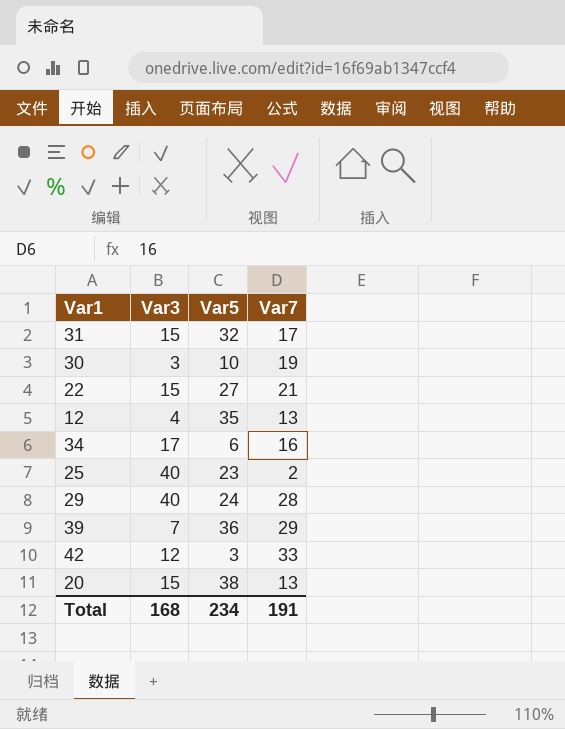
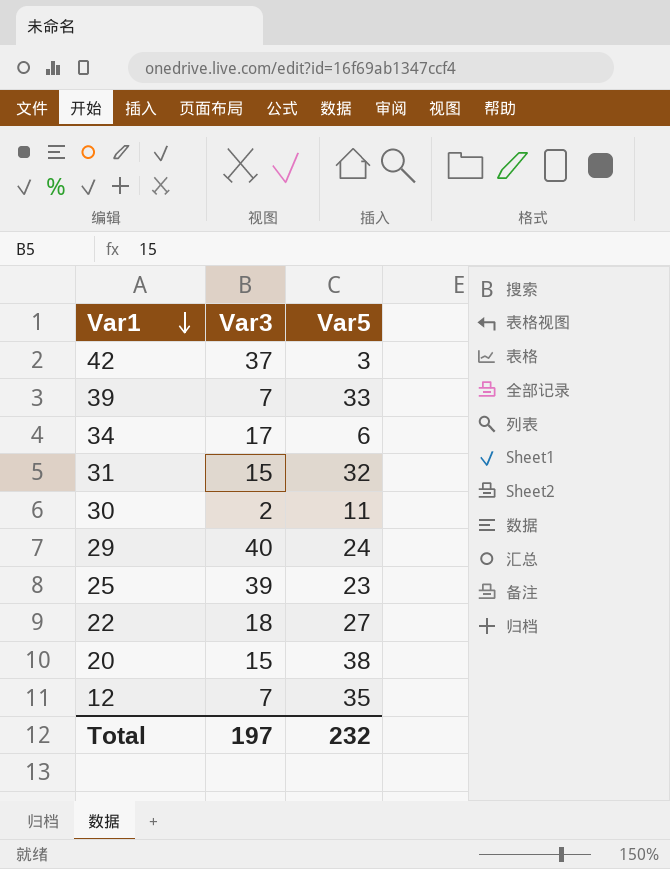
row order: none -> Var1 descending
column Var7 | position: 4 -> none
42 | Var3: 12 -> 37
39 | Var5: 36 -> 33
30 | Var3: 3 -> 2
30 | Var5: 10 -> 11
25 | Var3: 40 -> 39
22 | Var3: 15 -> 18
12 | Var3: 4 -> 7
Total | Var3: 168 -> 197
Total | Var5: 234 -> 232

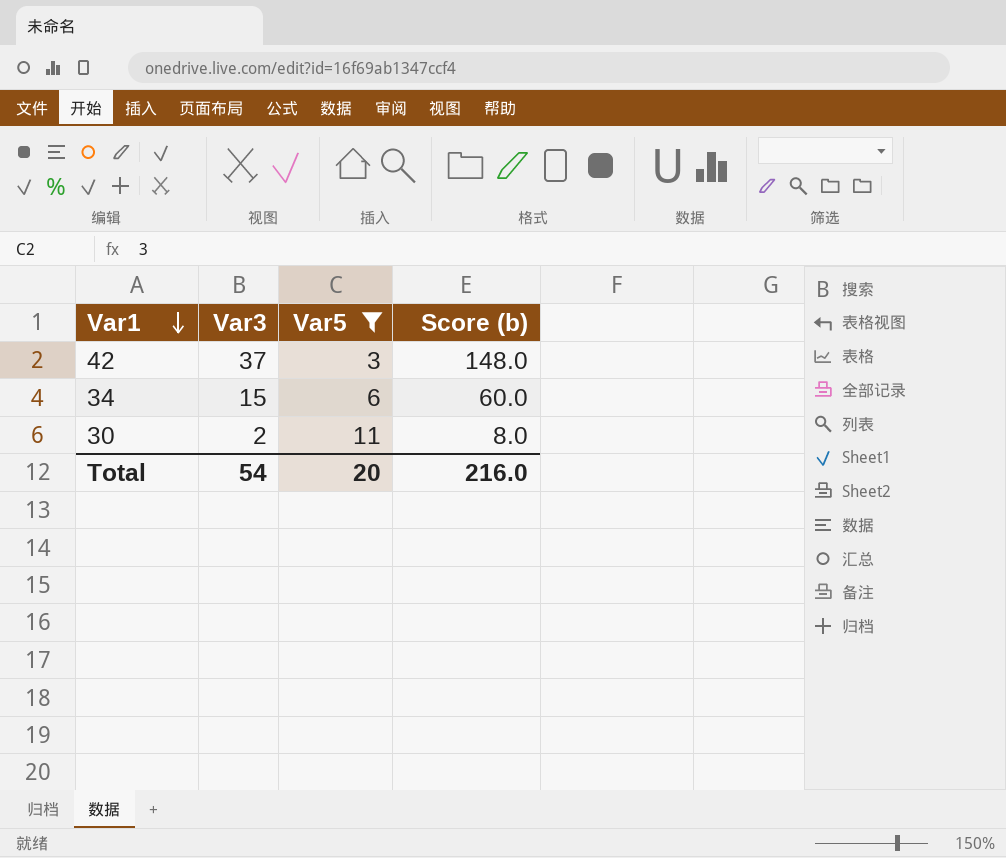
filter: none -> Var5 <= 11
column Score (b) | formula: none -> [Var3] * 4
34 | Var3: 17 -> 15
Total | Var3: 197 -> 54
Total | Var5: 232 -> 20

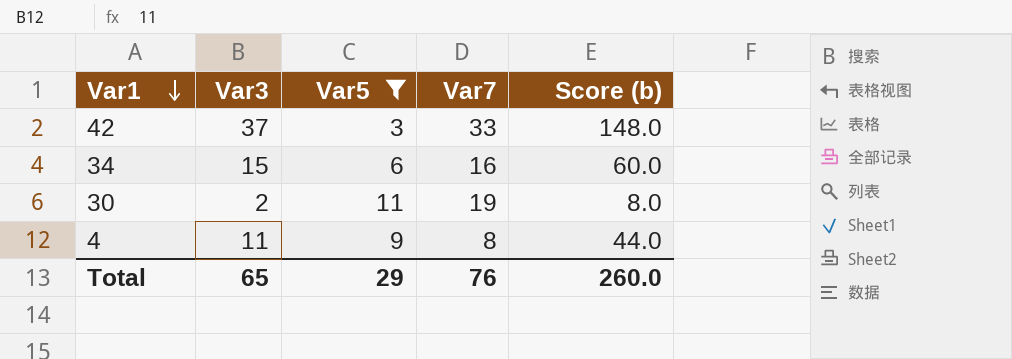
column Var7 | position: none -> 4
row 4: none -> 11 | 9 | 8 | 44.0
Total | Var3: 54 -> 65
Total | Var5: 20 -> 29
Total | Score (b): 216.0 -> 260.0

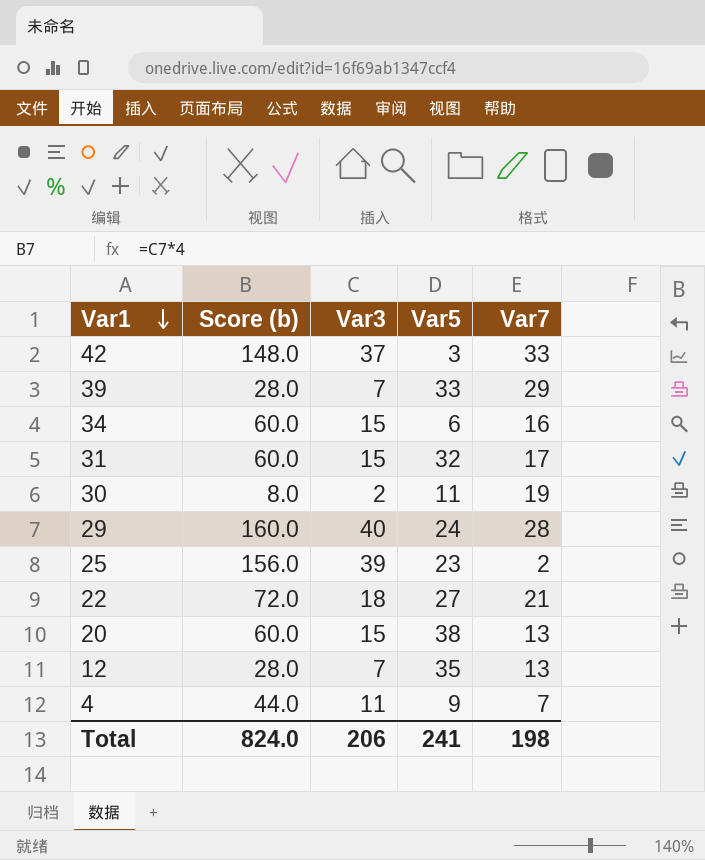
filter: Var5 <= 11 -> none
column Score (b) | position: 5 -> 2
4 | Var7: 8 -> 7
Total | Score (b): 260.0 -> 824.0
Total | Var3: 65 -> 206
Total | Var5: 29 -> 241
Total | Var7: 76 -> 198

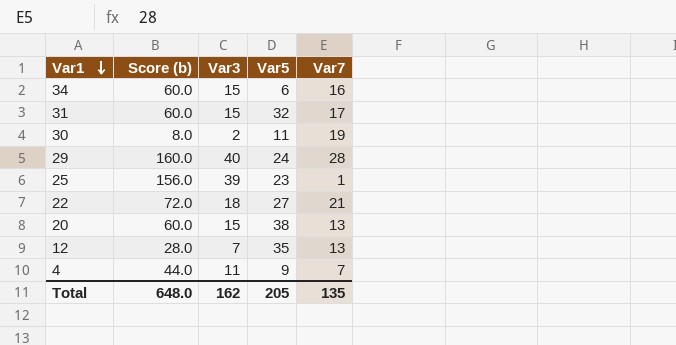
row 42: 148.0 | 37 | 3 | 33 -> none
row 39: 28.0 | 7 | 33 | 29 -> none
25 | Var7: 2 -> 1
Total | Score (b): 824.0 -> 648.0
Total | Var3: 206 -> 162
Total | Var5: 241 -> 205
Total | Var7: 198 -> 135

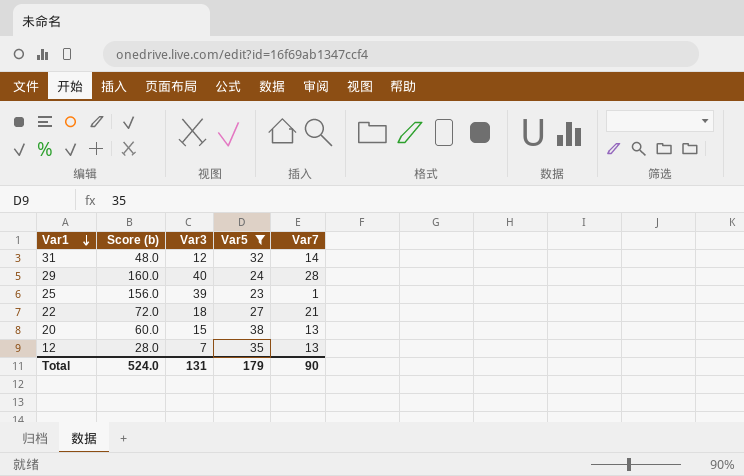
filter: none -> Var5 >= 23
31 | Score (b): 60.0 -> 48.0
31 | Var3: 15 -> 12
31 | Var7: 17 -> 14
Total | Score (b): 648.0 -> 524.0
Total | Var3: 162 -> 131
Total | Var5: 205 -> 179
Total | Var7: 135 -> 90

